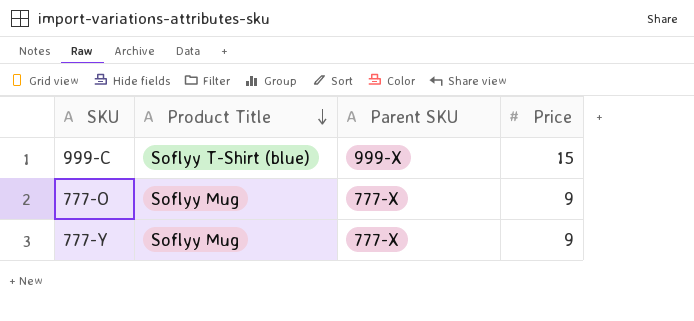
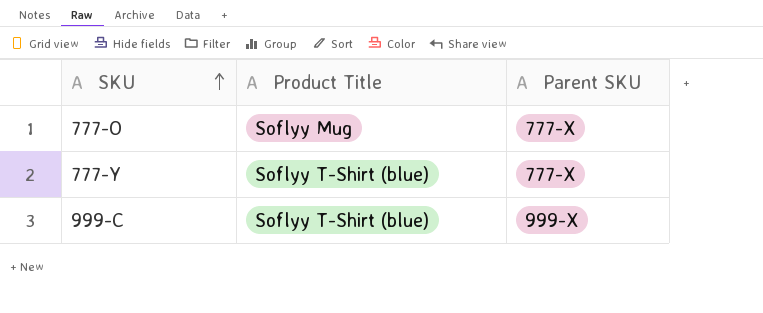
row order: Product Title descending -> SKU ascending
column Price | position: 4 -> none
777-Y | Product Title: Soflyy Mug -> Soflyy T-Shirt (blue)

